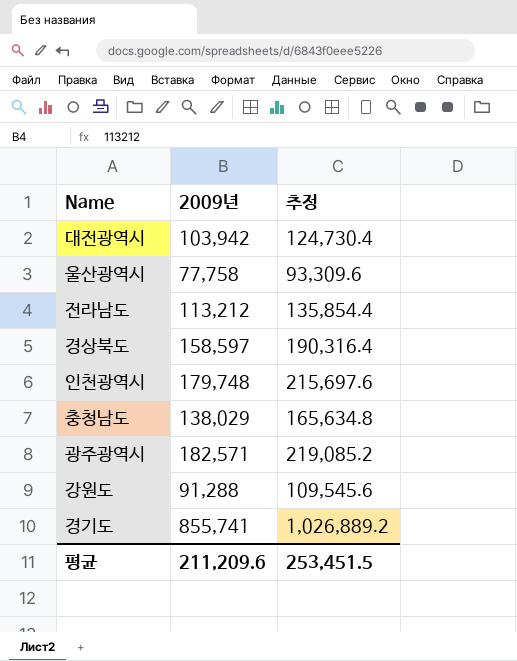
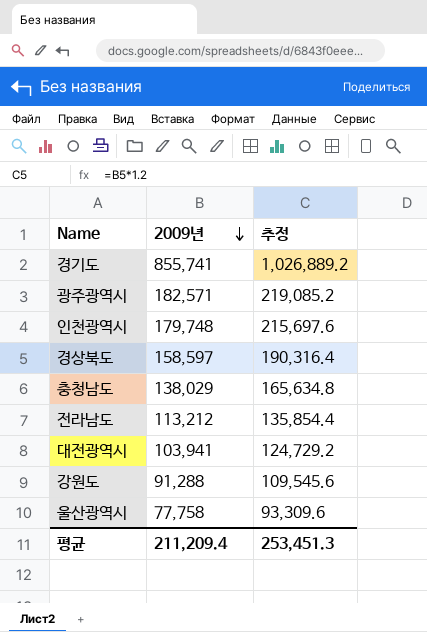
row order: none -> 2009년 descending
대전광역시 | 2009년: 103,942 -> 103,941
대전광역시 | 추정: 124,730.4 -> 124,729.2
평균 | 2009년: 211,209.6 -> 211,209.4
평균 | 추정: 253,451.5 -> 253,451.3

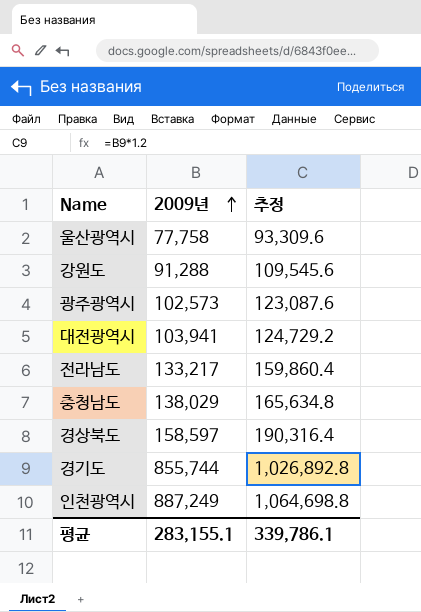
row order: 2009년 descending -> 2009년 ascending
광주광역시 | 2009년: 182,571 -> 102,573
광주광역시 | 추정: 219,085.2 -> 123,087.6
전라남도 | 2009년: 113,212 -> 133,217
전라남도 | 추정: 135,854.4 -> 159,860.4
경기도 | 2009년: 855,741 -> 855,744
경기도 | 추정: 1,026,889.2 -> 1,026,892.8
인천광역시 | 2009년: 179,748 -> 887,249
인천광역시 | 추정: 215,697.6 -> 1,064,698.8
평균 | 2009년: 211,209.4 -> 283,155.1
평균 | 추정: 253,451.3 -> 339,786.1

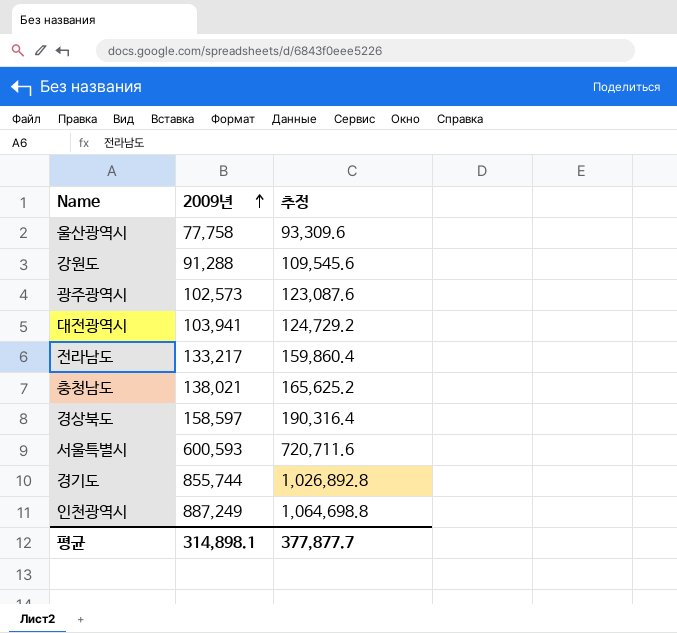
충청남도 | 2009년: 138,029 -> 138,021
충청남도 | 추정: 165,634.8 -> 165,625.2
row 서울특별시: none -> 600,593 | 720,711.6
평균 | 2009년: 283,155.1 -> 314,898.1
평균 | 추정: 339,786.1 -> 377,877.7

